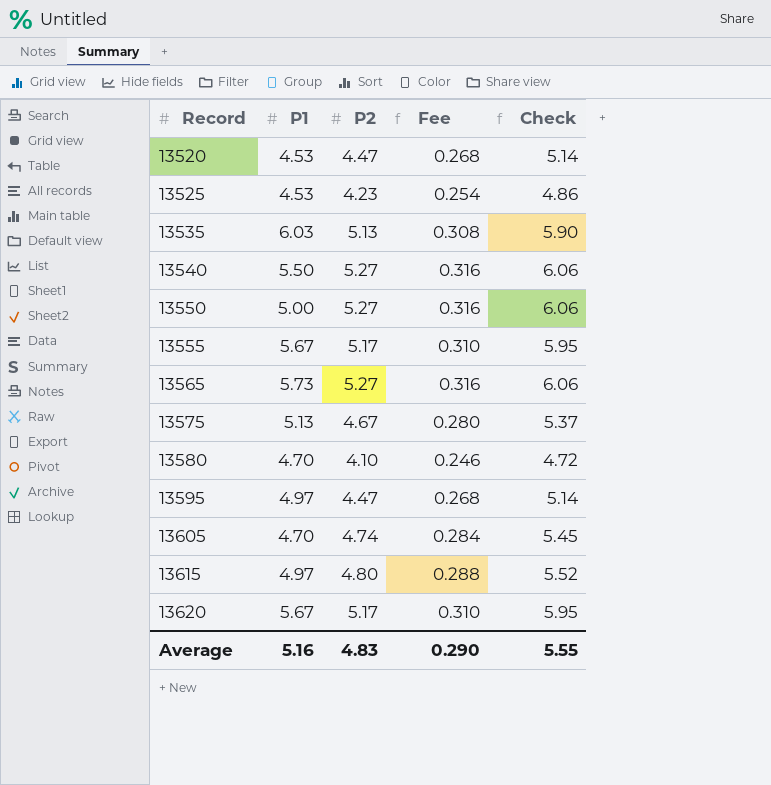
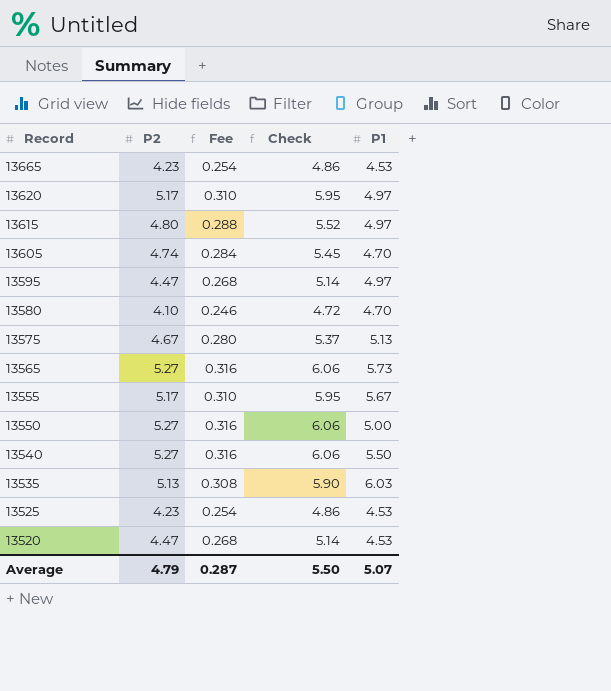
row order: Record ascending -> Record descending
column P1 | position: 2 -> 5
row 13665: none -> 4.23 | 0.254 | 4.86 | 4.53
13620 | P1: 5.67 -> 4.97
Average | P2: 4.83 -> 4.79
Average | Fee: 0.290 -> 0.287
Average | Check: 5.55 -> 5.50
Average | P1: 5.16 -> 5.07

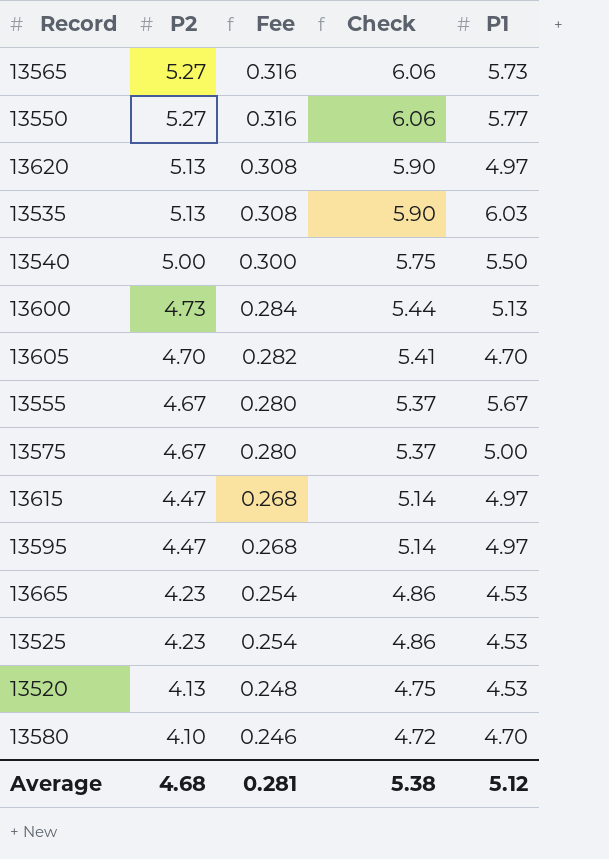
row order: Record descending -> P2 descending
13550 | P1: 5.00 -> 5.77
13620 | P2: 5.17 -> 5.13
13620 | Fee: 0.310 -> 0.308
13620 | Check: 5.95 -> 5.90
13540 | P2: 5.27 -> 5.00
13540 | Fee: 0.316 -> 0.300
13540 | Check: 6.06 -> 5.75
row 13600: none -> 4.73 | 0.284 | 5.44 | 5.13
13605 | P2: 4.74 -> 4.70
13605 | Fee: 0.284 -> 0.282
13605 | Check: 5.45 -> 5.41
13555 | P2: 5.17 -> 4.67
13555 | Fee: 0.310 -> 0.280
13555 | Check: 5.95 -> 5.37
13575 | P1: 5.13 -> 5.00
13615 | P2: 4.80 -> 4.47
13615 | Fee: 0.288 -> 0.268
13615 | Check: 5.52 -> 5.14
13520 | P2: 4.47 -> 4.13
13520 | Fee: 0.268 -> 0.248
13520 | Check: 5.14 -> 4.75
Average | P2: 4.79 -> 4.68
Average | Fee: 0.287 -> 0.281
Average | Check: 5.50 -> 5.38
Average | P1: 5.07 -> 5.12

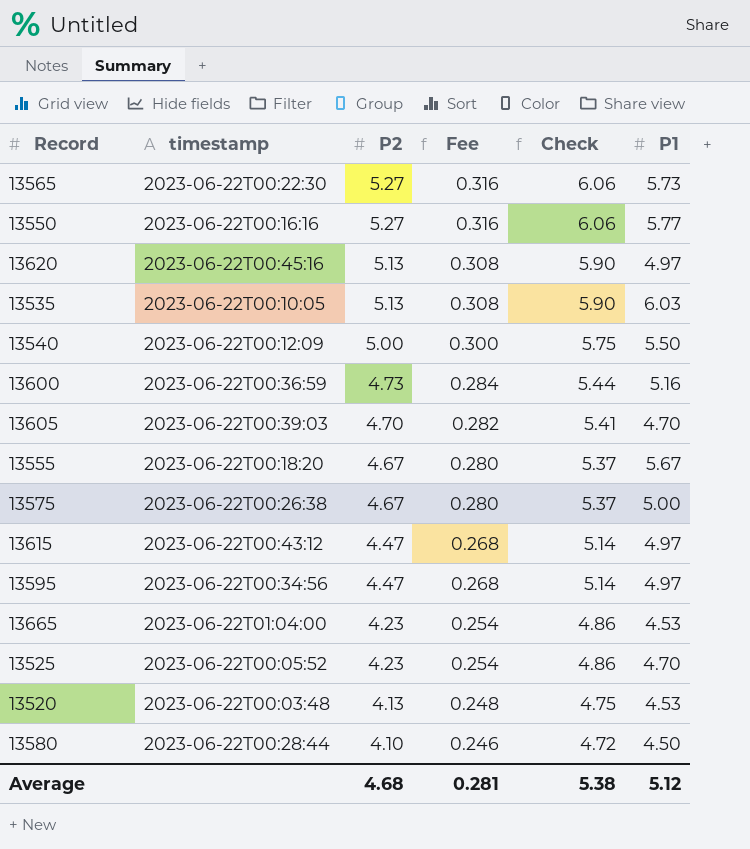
column timestamp | position: none -> 2
13600 | P1: 5.13 -> 5.16
13525 | P1: 4.53 -> 4.70
13580 | P1: 4.70 -> 4.50

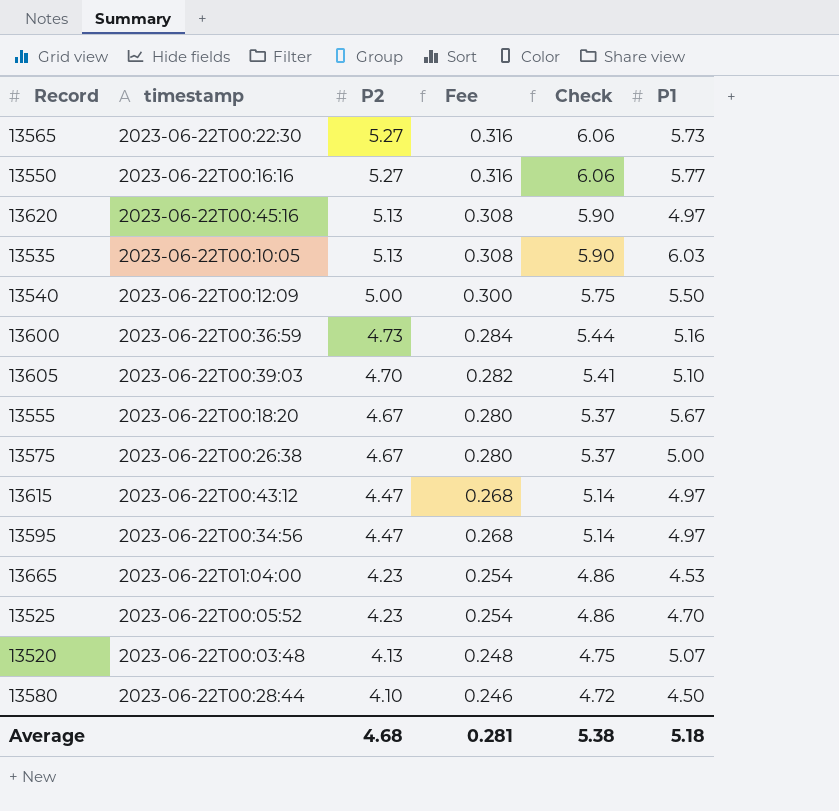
13605 | P1: 4.70 -> 5.10
13520 | P1: 4.53 -> 5.07
Average | P1: 5.12 -> 5.18

